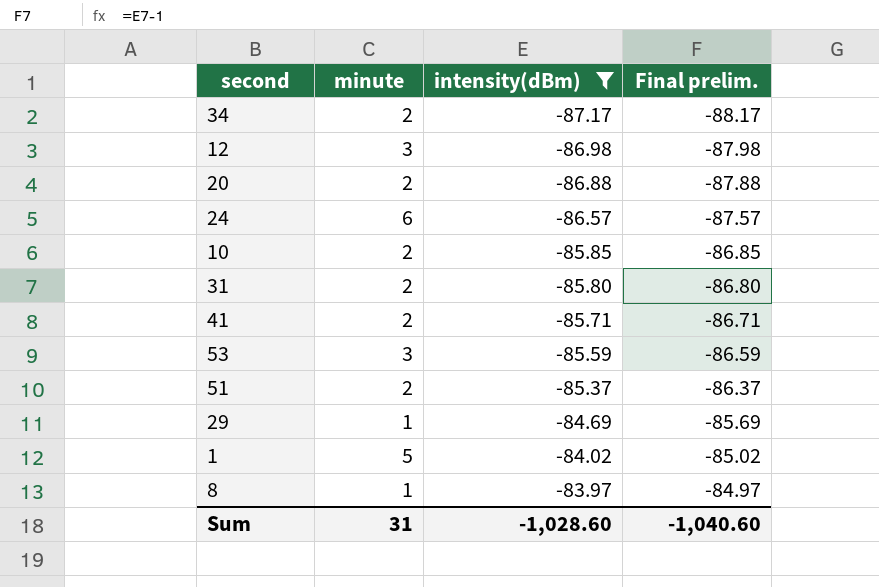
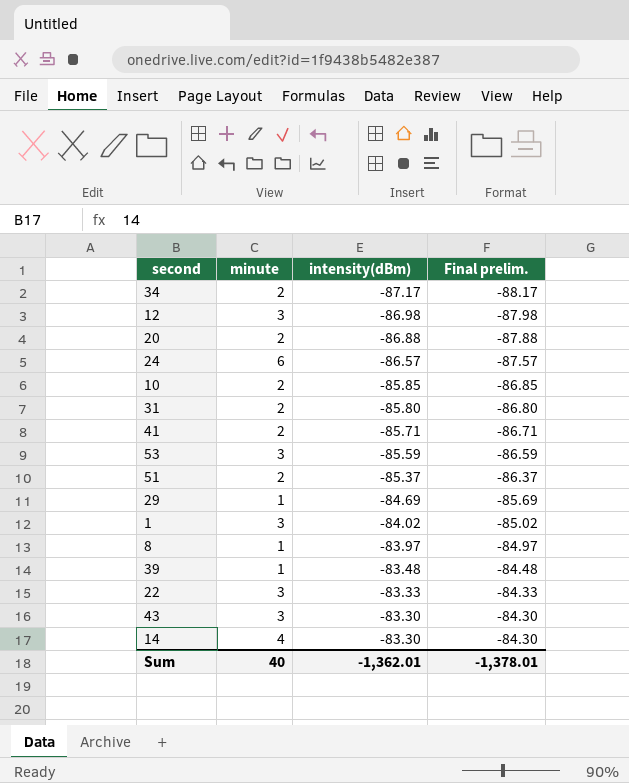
filter: intensity(dBm) <= -83.97 -> none
1 | minute: 5 -> 3
Sum | minute: 31 -> 40
Sum | intensity(dBm): -1,028.60 -> -1,362.01
Sum | Final prelim.: -1,040.60 -> -1,378.01

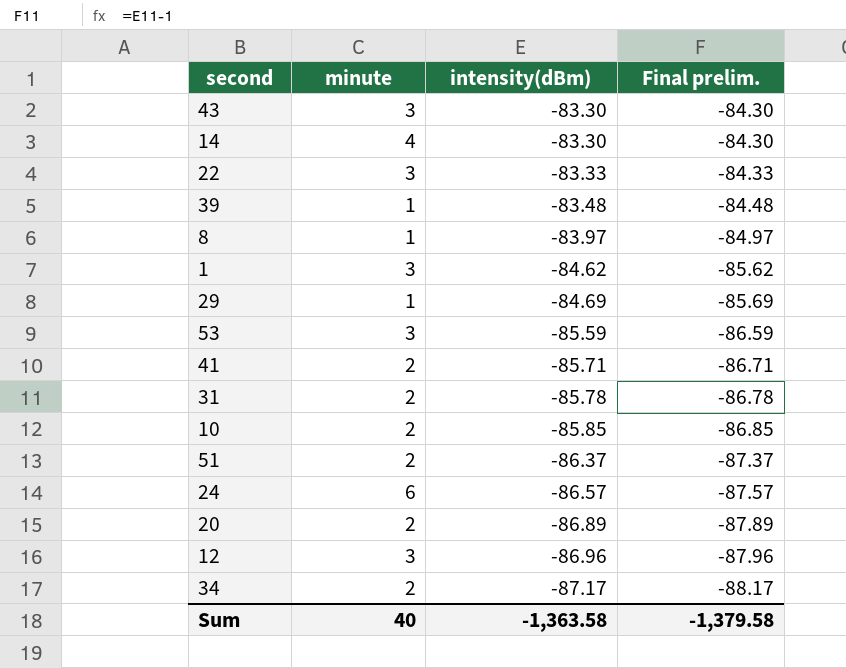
row order: intensity(dBm) ascending -> intensity(dBm) descending
1 | intensity(dBm): -84.02 -> -84.62
1 | Final prelim.: -85.02 -> -85.62
31 | intensity(dBm): -85.80 -> -85.78
31 | Final prelim.: -86.80 -> -86.78
51 | intensity(dBm): -85.37 -> -86.37
51 | Final prelim.: -86.37 -> -87.37
20 | intensity(dBm): -86.88 -> -86.89
20 | Final prelim.: -87.88 -> -87.89
12 | intensity(dBm): -86.98 -> -86.96
12 | Final prelim.: -87.98 -> -87.96
Sum | intensity(dBm): -1,362.01 -> -1,363.58
Sum | Final prelim.: -1,378.01 -> -1,379.58

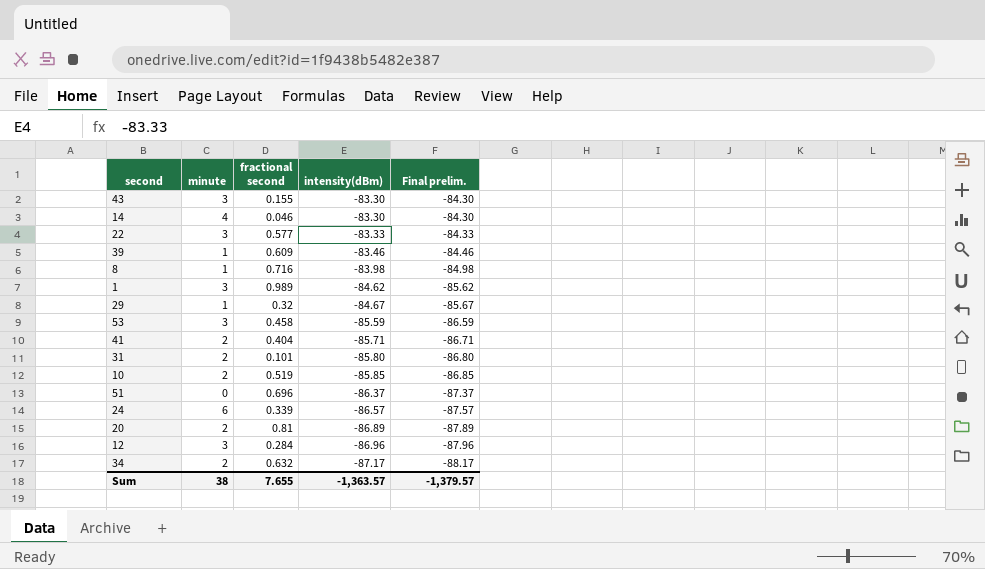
column fractional second | position: none -> 3
39 | intensity(dBm): -83.48 -> -83.46
39 | Final prelim.: -84.48 -> -84.46
8 | intensity(dBm): -83.97 -> -83.98
8 | Final prelim.: -84.97 -> -84.98
29 | intensity(dBm): -84.69 -> -84.67
29 | Final prelim.: -85.69 -> -85.67
31 | intensity(dBm): -85.78 -> -85.80
31 | Final prelim.: -86.78 -> -86.80
51 | minute: 2 -> 0
Sum | minute: 40 -> 38
Sum | intensity(dBm): -1,363.58 -> -1,363.57
Sum | Final prelim.: -1,379.58 -> -1,379.57

